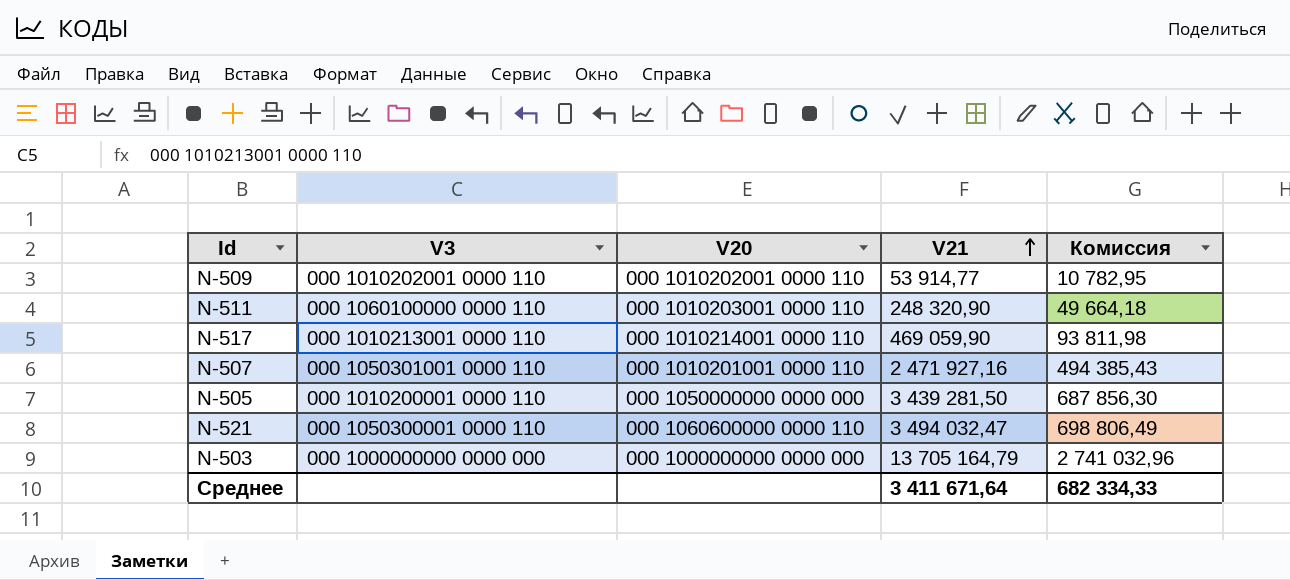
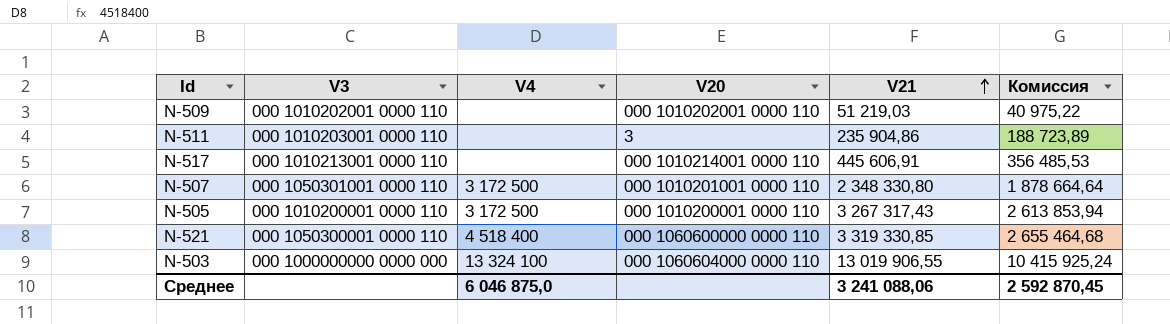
column V4 | position: none -> 3
column Комиссия | formula: [V21] * 0,2 -> [V21] * 0,8
N-509 | V21: 53 914,77 -> 51 219,03
N-511 | V3: 000 1060100000 0000 110 -> 000 1010203001 0000 110
N-511 | V20: 000 1010203001 0000 110 -> 3
N-511 | V21: 248 320,90 -> 235 904,86
N-517 | V21: 469 059,90 -> 445 606,91
N-507 | V21: 2 471 927,16 -> 2 348 330,80
N-505 | V20: 000 1050000000 0000 000 -> 000 1010200001 0000 110
N-505 | V21: 3 439 281,50 -> 3 267 317,43
N-521 | V21: 3 494 032,47 -> 3 319 330,85
N-503 | V20: 000 1000000000 0000 000 -> 000 1060604000 0000 110
N-503 | V21: 13 705 164,79 -> 13 019 906,55
Среднее | V21: 3 411 671,64 -> 3 241 088,06
Среднее | Комиссия: 682 334,33 -> 2 592 870,45

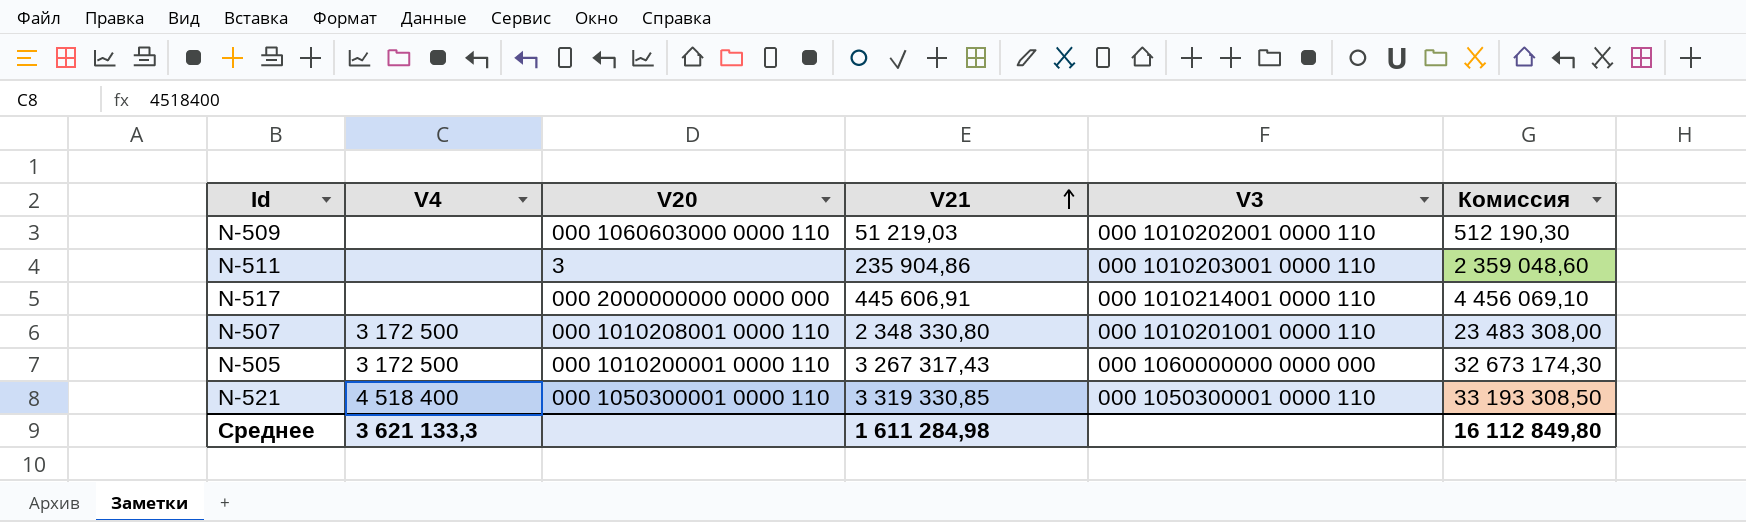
column V3 | position: 2 -> 5
column Комиссия | formula: [V21] * 0,8 -> [V21] * 10
row N-503: 000 1000000000 0000 000 | 13 324 100 | 000 1060604000 0000 110 | 13 019 906,55 | 10 415 925,24 -> none
N-509 | V20: 000 1010202001 0000 110 -> 000 1060603000 0000 110
N-517 | V20: 000 1010214001 0000 110 -> 000 2000000000 0000 000
N-517 | V3: 000 1010213001 0000 110 -> 000 1010214001 0000 110
N-507 | V20: 000 1010201001 0000 110 -> 000 1010208001 0000 110
N-507 | V3: 000 1050301001 0000 110 -> 000 1010201001 0000 110
N-505 | V3: 000 1010200001 0000 110 -> 000 1060000000 0000 000
N-521 | V20: 000 1060600000 0000 110 -> 000 1050300001 0000 110
Среднее | V4: 6 046 875,0 -> 3 621 133,3
Среднее | V21: 3 241 088,06 -> 1 611 284,98
Среднее | Комиссия: 2 592 870,45 -> 16 112 849,80

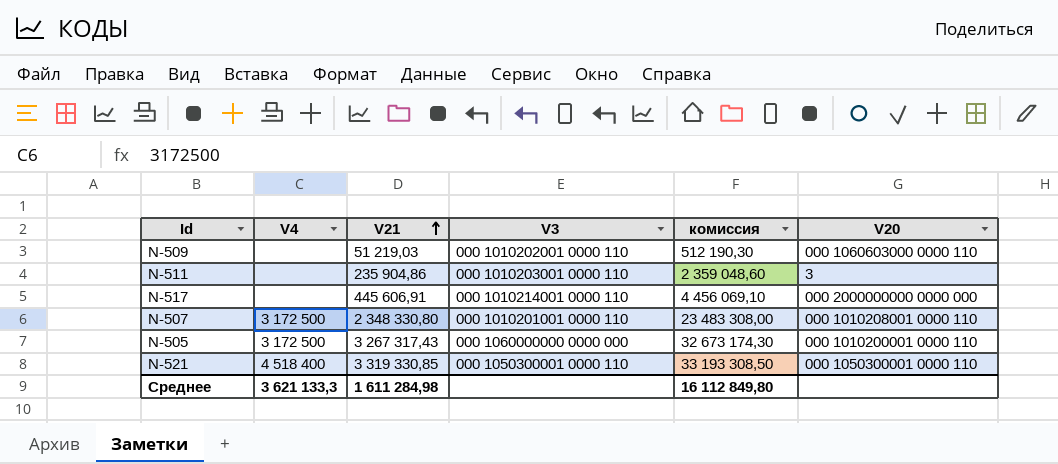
column name: Комиссия -> комиссия
column V20 | position: 3 -> 6

